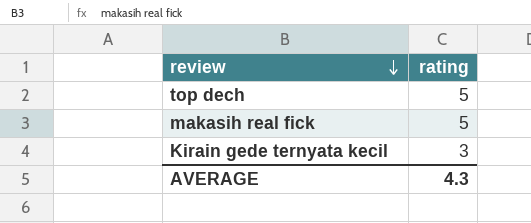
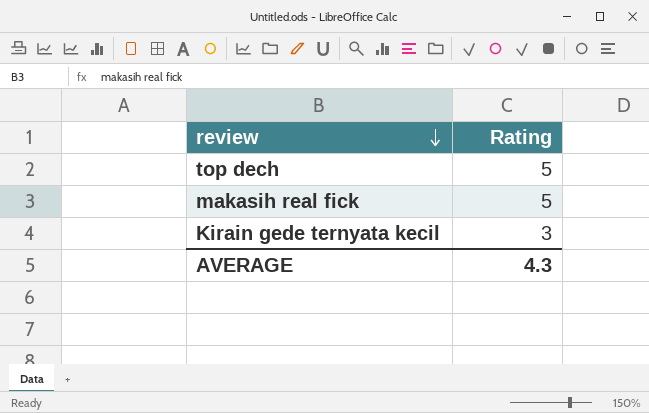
column name: rating -> Rating

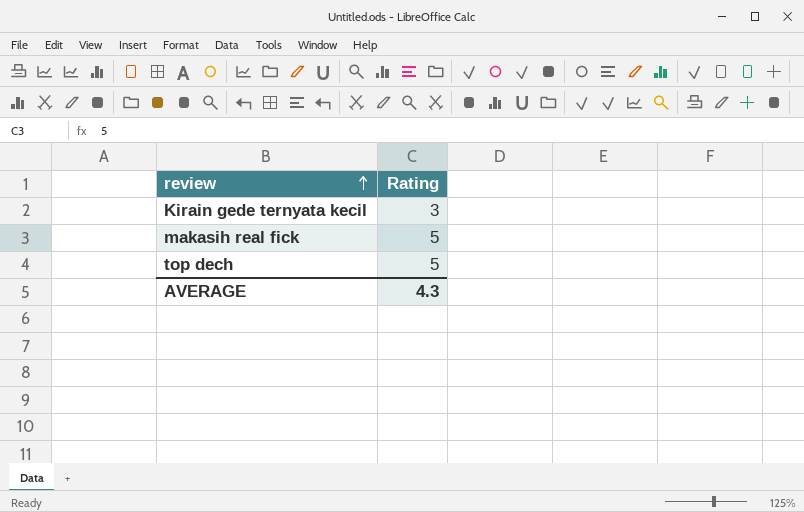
row order: review descending -> review ascending

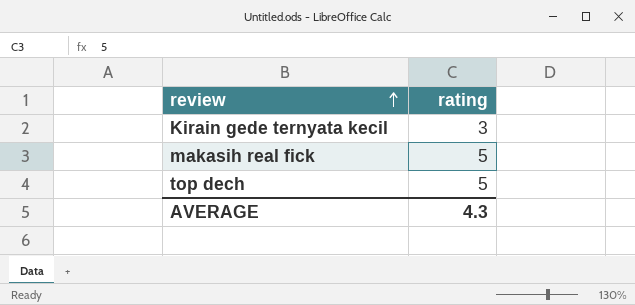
column name: Rating -> rating

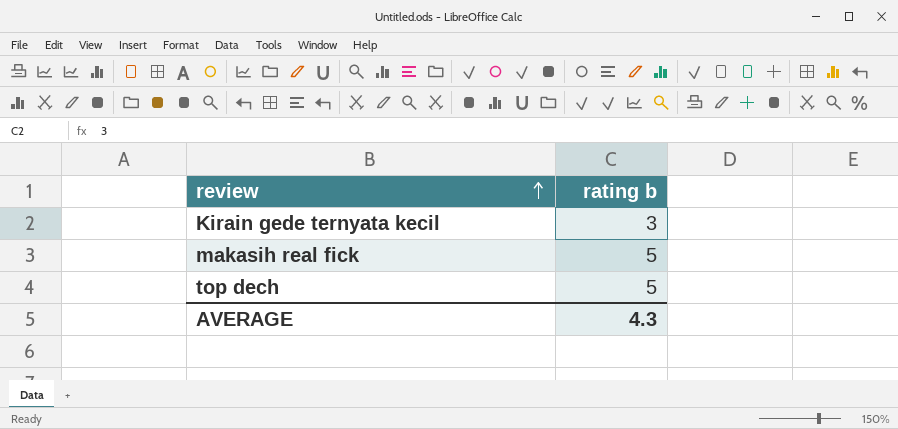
column name: rating -> rating b

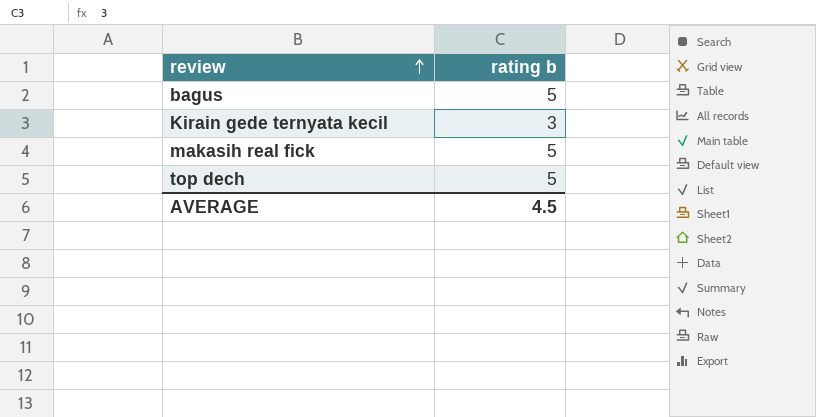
row bagus: none -> 5
AVERAGE | rating b: 4.3 -> 4.5

